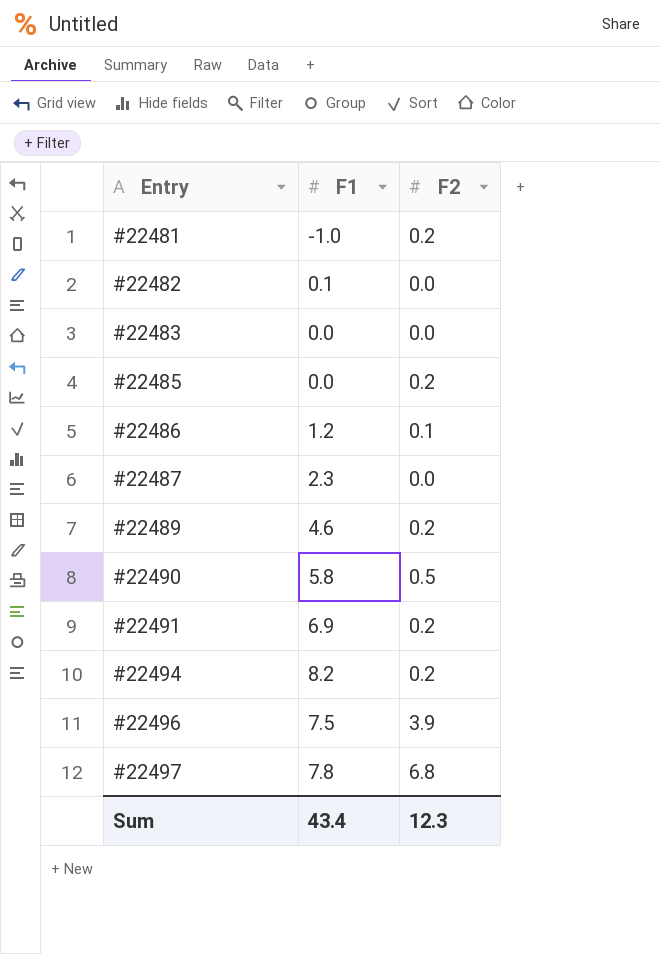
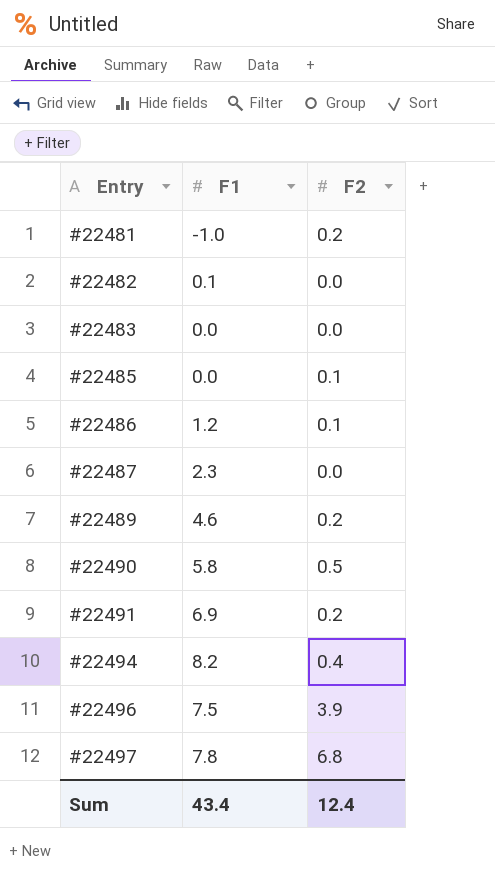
#22485 | F2: 0.2 -> 0.1
#22494 | F2: 0.2 -> 0.4
Sum | F2: 12.3 -> 12.4

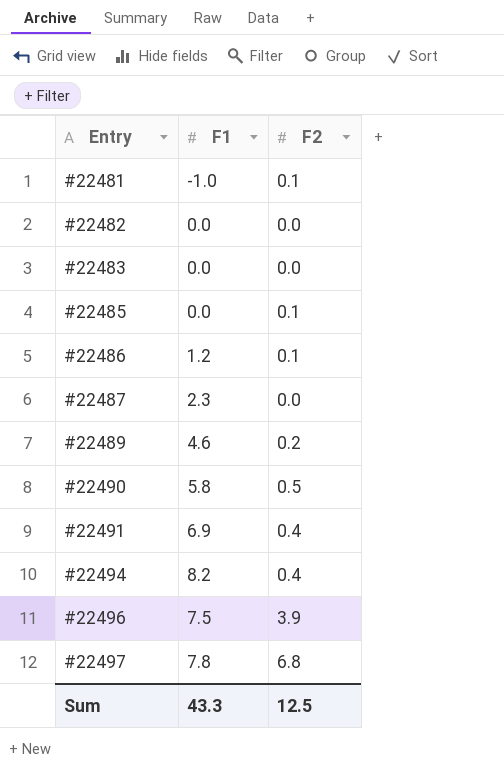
#22481 | F2: 0.2 -> 0.1
#22482 | F1: 0.1 -> 0.0
#22491 | F2: 0.2 -> 0.4
Sum | F1: 43.4 -> 43.3
Sum | F2: 12.4 -> 12.5

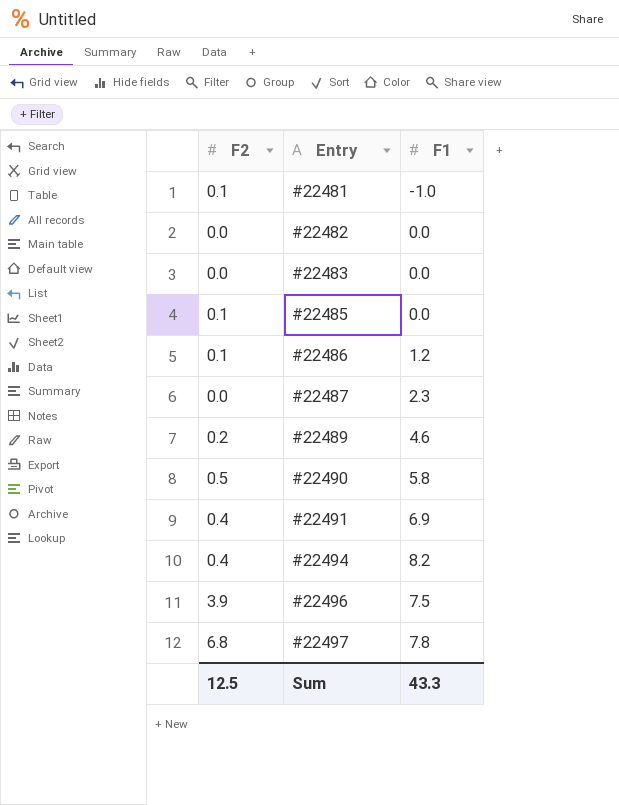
column F2 | position: 3 -> 1

